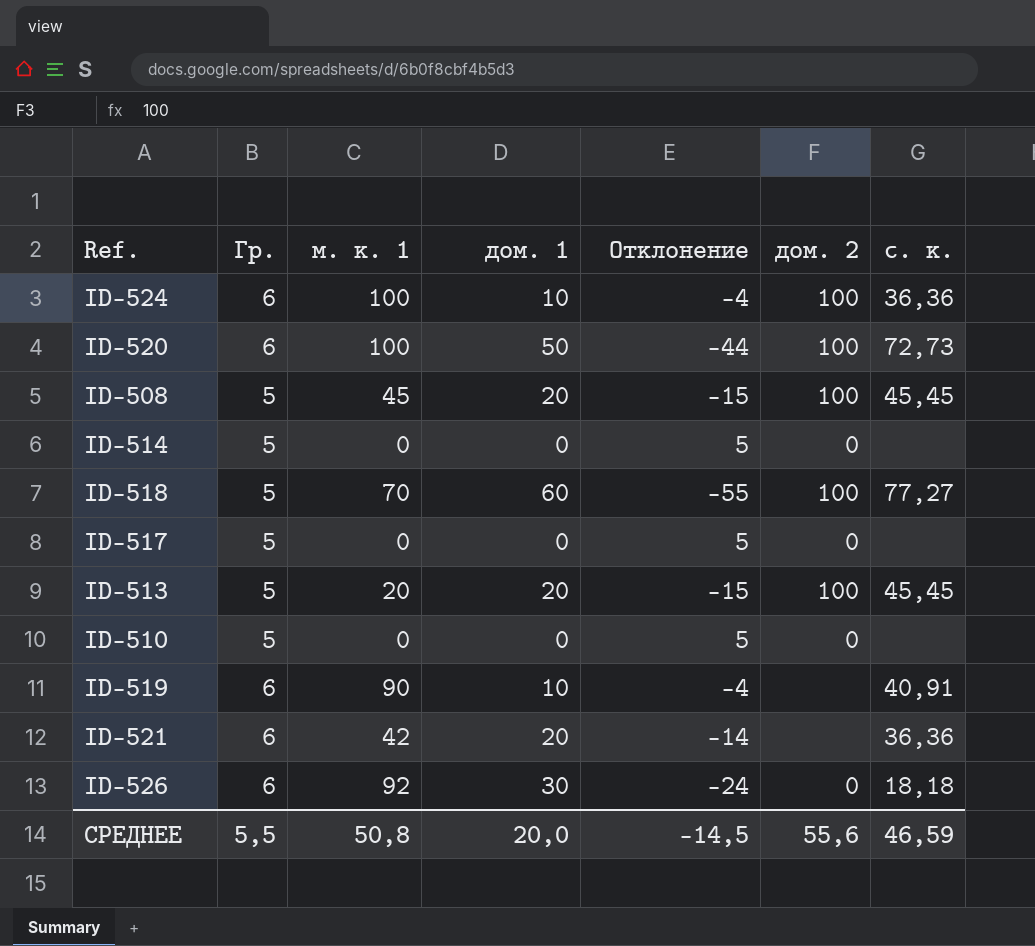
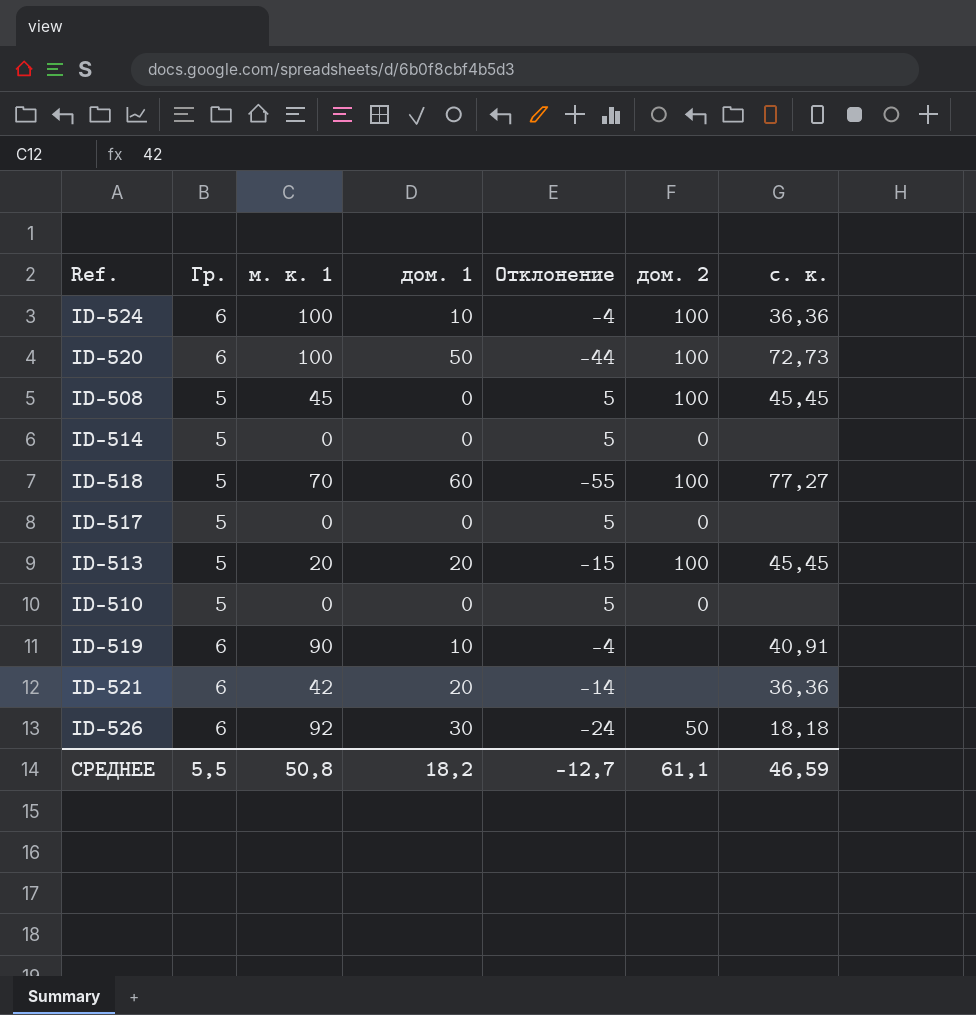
ID-508 | дом. 1: 20 -> 0
ID-508 | Отклонение: -15 -> 5
ID-526 | дом. 2: 0 -> 50
СРЕДНЕЕ | дом. 1: 20,0 -> 18,2
СРЕДНЕЕ | Отклонение: -14,5 -> -12,7
СРЕДНЕЕ | дом. 2: 55,6 -> 61,1

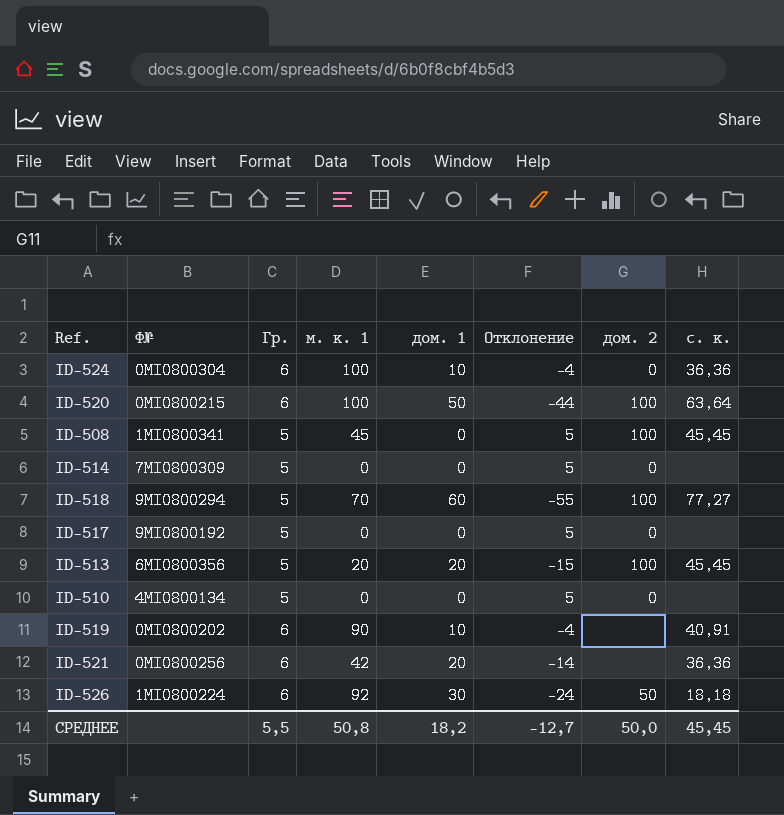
column Ф№ | position: none -> 2
ID-524 | дом. 2: 100 -> 0
ID-520 | с. к.: 72,73 -> 63,64
СРЕДНЕЕ | дом. 2: 61,1 -> 50,0
СРЕДНЕЕ | с. к.: 46,59 -> 45,45

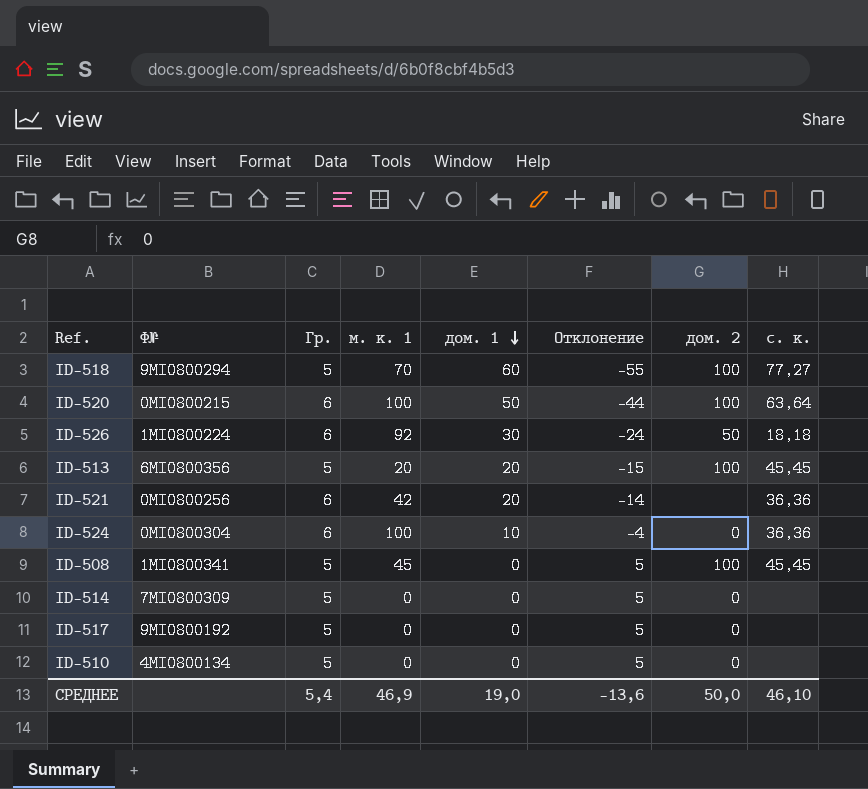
row order: none -> дом. 1 descending
row ID-519: 0MI0800202 | 6 | 90 | 10 | -4 | none | 40,91 -> none
СРЕДНЕЕ | Гр.: 5,5 -> 5,4
СРЕДНЕЕ | м. к. 1: 50,8 -> 46,9
СРЕДНЕЕ | дом. 1: 18,2 -> 19,0
СРЕДНЕЕ | Отклонение: -12,7 -> -13,6
СРЕДНЕЕ | с. к.: 45,45 -> 46,10

